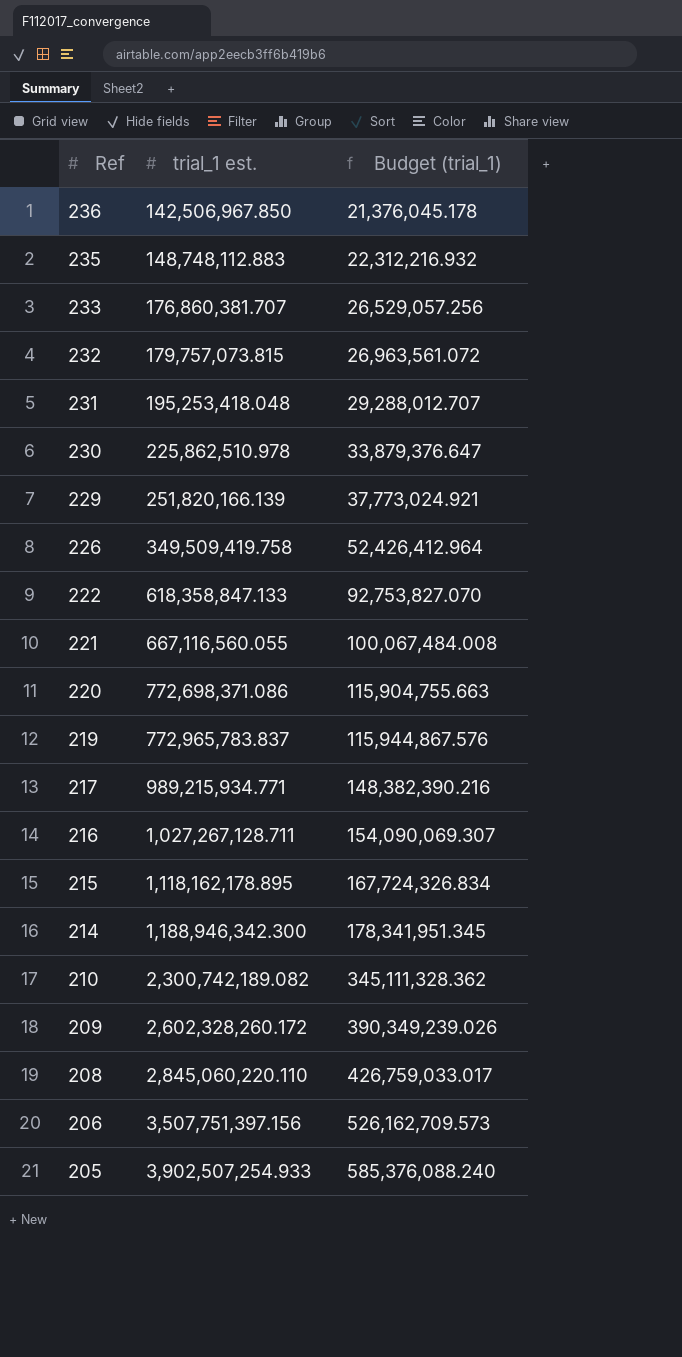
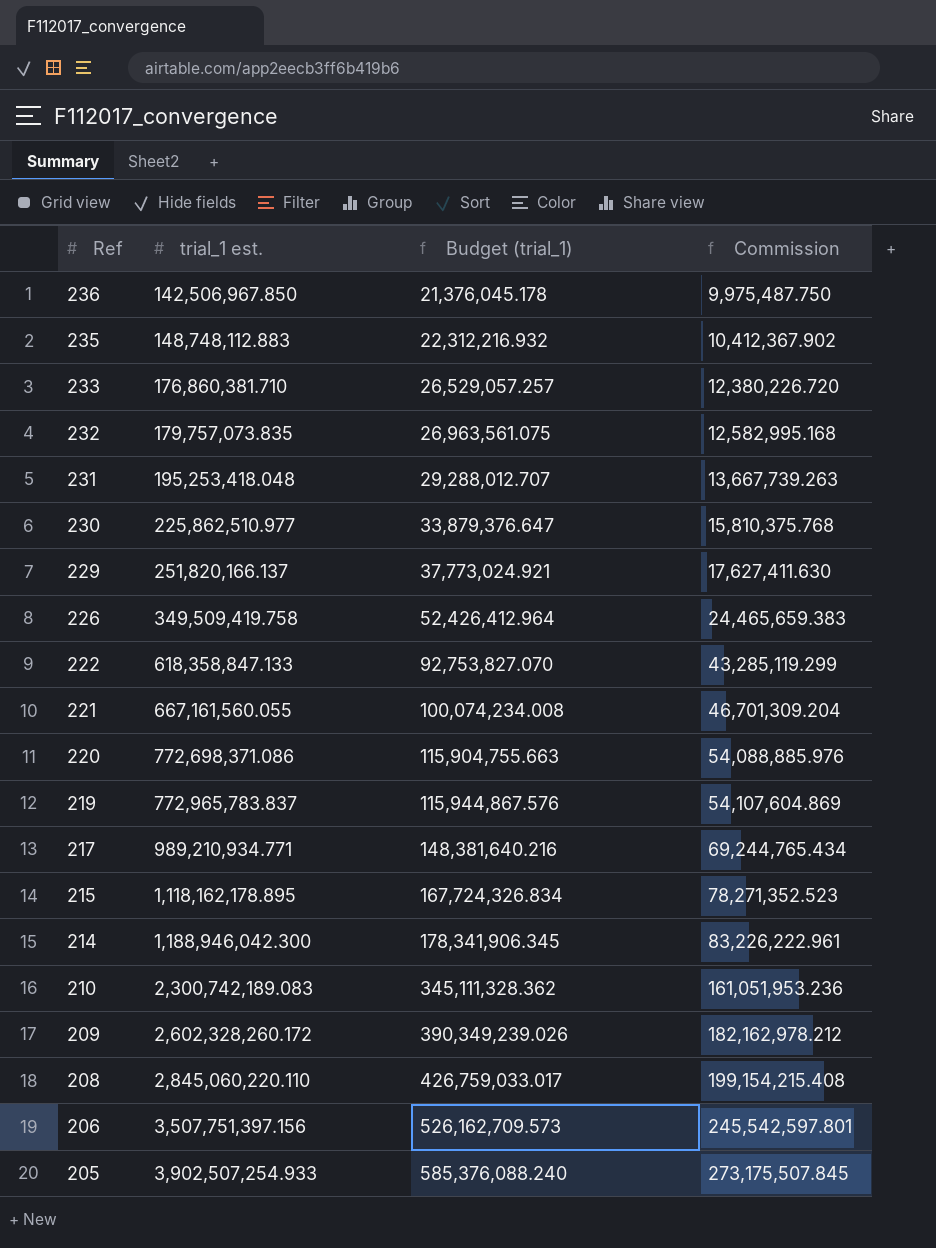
column Commission | formula: none -> [trial_1 est.] * 0.07
row 216: 1,027,267,128.711 | 154,090,069.307 -> none
233 | trial_1 est.: 176,860,381.707 -> 176,860,381.710
233 | Budget (trial_1): 26,529,057.256 -> 26,529,057.257
232 | trial_1 est.: 179,757,073.815 -> 179,757,073.835
232 | Budget (trial_1): 26,963,561.072 -> 26,963,561.075
230 | trial_1 est.: 225,862,510.978 -> 225,862,510.977
229 | trial_1 est.: 251,820,166.139 -> 251,820,166.137
221 | trial_1 est.: 667,116,560.055 -> 667,161,560.055
221 | Budget (trial_1): 100,067,484.008 -> 100,074,234.008
217 | trial_1 est.: 989,215,934.771 -> 989,210,934.771
217 | Budget (trial_1): 148,382,390.216 -> 148,381,640.216
214 | trial_1 est.: 1,188,946,342.300 -> 1,188,946,042.300
214 | Budget (trial_1): 178,341,951.345 -> 178,341,906.345
210 | trial_1 est.: 2,300,742,189.082 -> 2,300,742,189.083

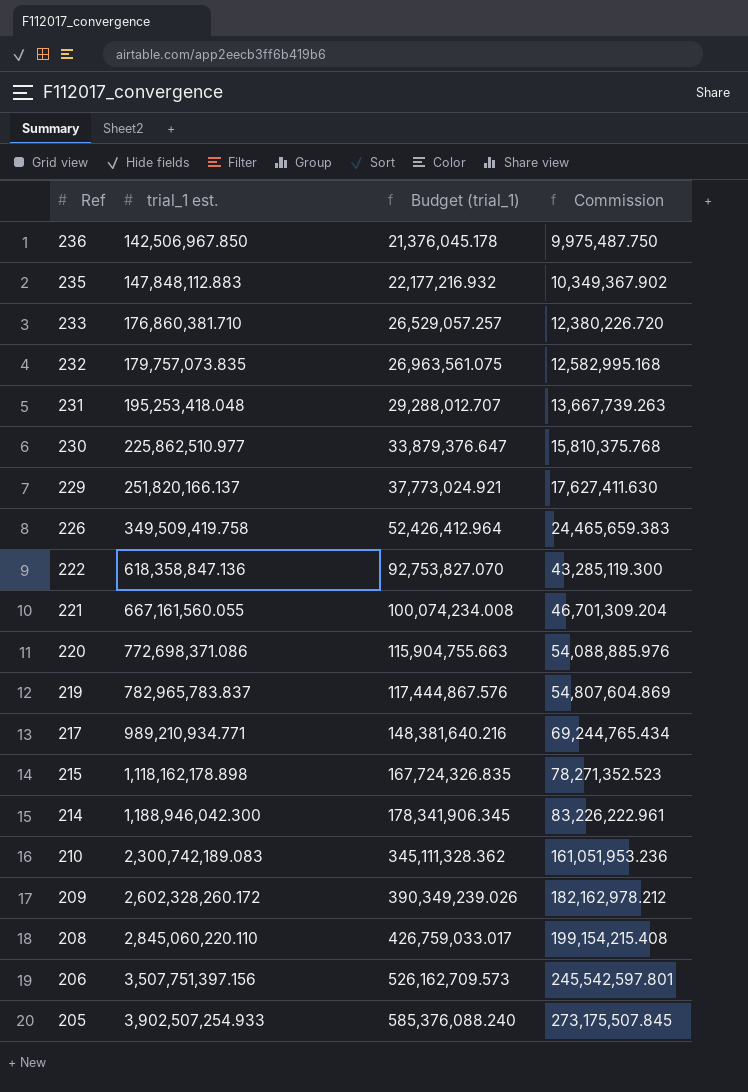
235 | trial_1 est.: 148,748,112.883 -> 147,848,112.883
235 | Budget (trial_1): 22,312,216.932 -> 22,177,216.932
235 | Commission: 10,412,367.902 -> 10,349,367.902
222 | trial_1 est.: 618,358,847.133 -> 618,358,847.136
222 | Commission: 43,285,119.299 -> 43,285,119.300
219 | trial_1 est.: 772,965,783.837 -> 782,965,783.837
219 | Budget (trial_1): 115,944,867.576 -> 117,444,867.576
219 | Commission: 54,107,604.869 -> 54,807,604.869
215 | trial_1 est.: 1,118,162,178.895 -> 1,118,162,178.898
215 | Budget (trial_1): 167,724,326.834 -> 167,724,326.835

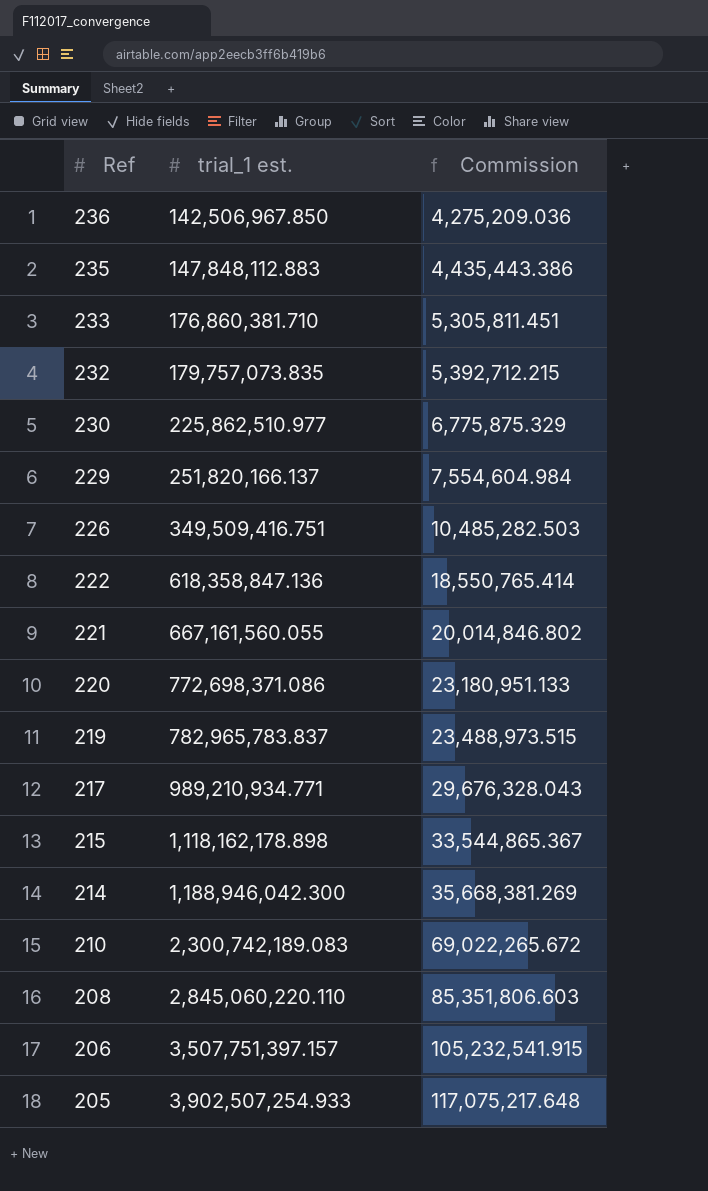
column Budget (trial_1) | formula: [trial_1 est.] * 0.15 -> none
column Commission | formula: [trial_1 est.] * 0.07 -> [trial_1 est.] * 0.03
row 231: 195,253,418.048 | 29,288,012.707 | 13,667,739.263 -> none
row 209: 2,602,328,260.172 | 390,349,239.026 | 182,162,978.212 -> none
226 | trial_1 est.: 349,509,419.758 -> 349,509,416.751
206 | trial_1 est.: 3,507,751,397.156 -> 3,507,751,397.157

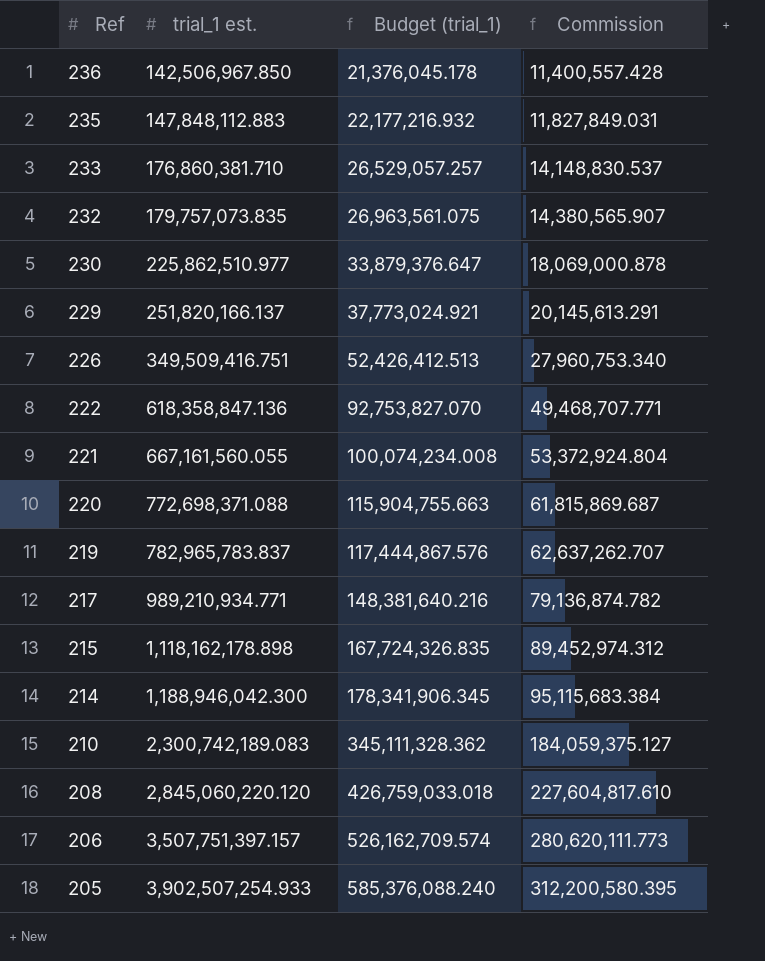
column Budget (trial_1) | formula: none -> [trial_1 est.] * 0.15
column Commission | formula: [trial_1 est.] * 0.03 -> [trial_1 est.] * 0.08
220 | trial_1 est.: 772,698,371.086 -> 772,698,371.088
208 | trial_1 est.: 2,845,060,220.110 -> 2,845,060,220.120

